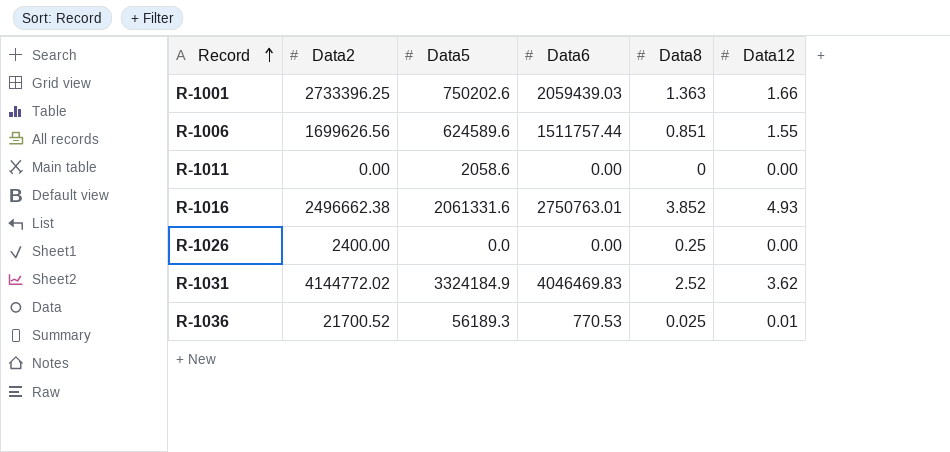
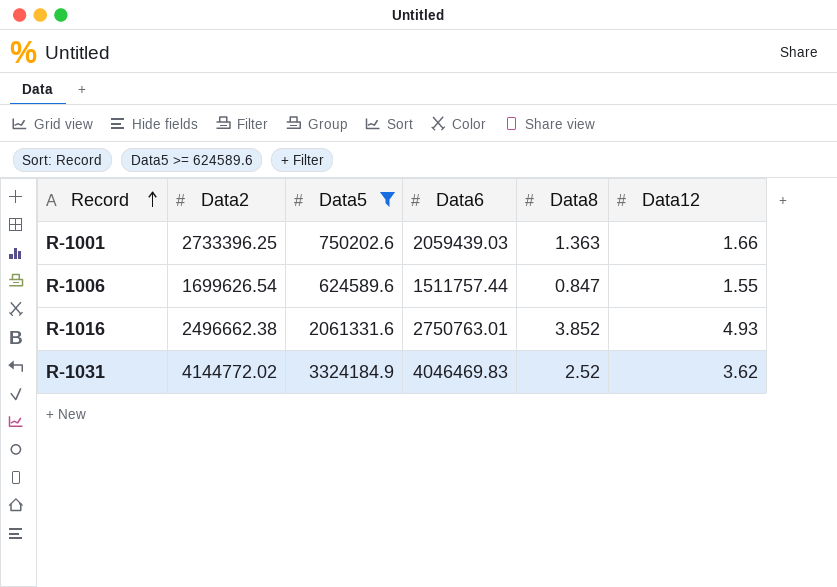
filter: none -> Data5 >= 624589.6
R-1006 | Data2: 1699626.56 -> 1699626.54
R-1006 | Data8: 0.851 -> 0.847

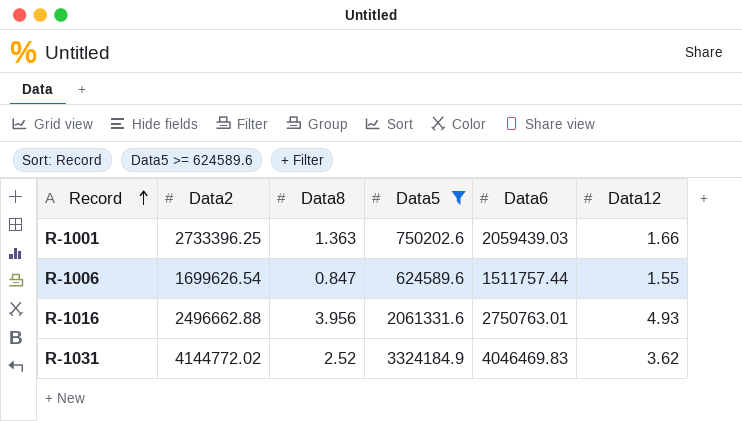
column Data8 | position: 5 -> 3
R-1016 | Data2: 2496662.38 -> 2496662.88
R-1016 | Data8: 3.852 -> 3.956

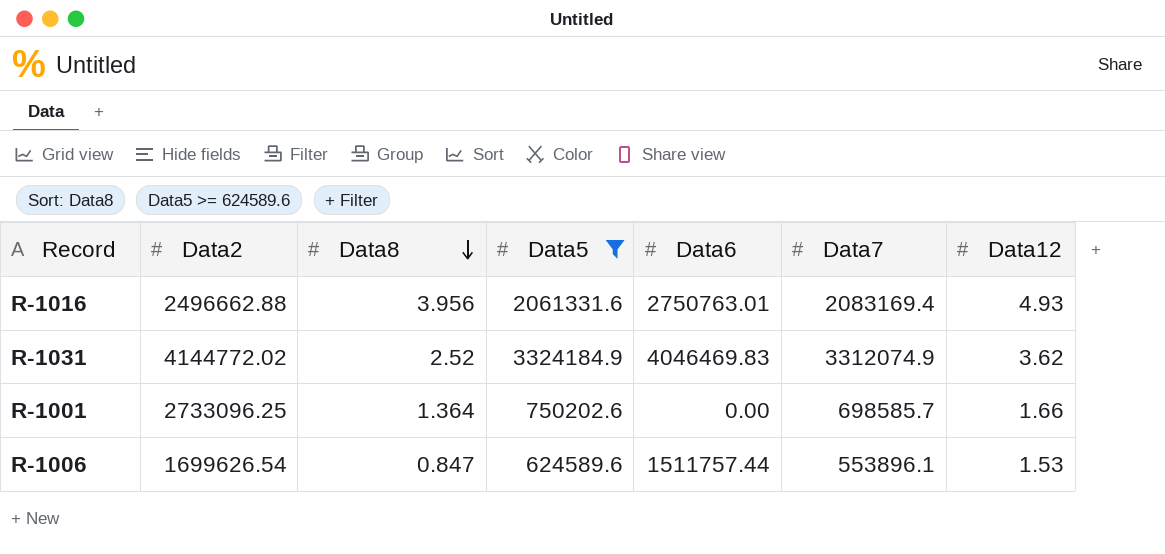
row order: Record ascending -> Data8 descending
column Data7 | position: none -> 6
R-1001 | Data2: 2733396.25 -> 2733096.25
R-1001 | Data8: 1.363 -> 1.364
R-1001 | Data6: 2059439.03 -> 0.00
R-1006 | Data12: 1.55 -> 1.53

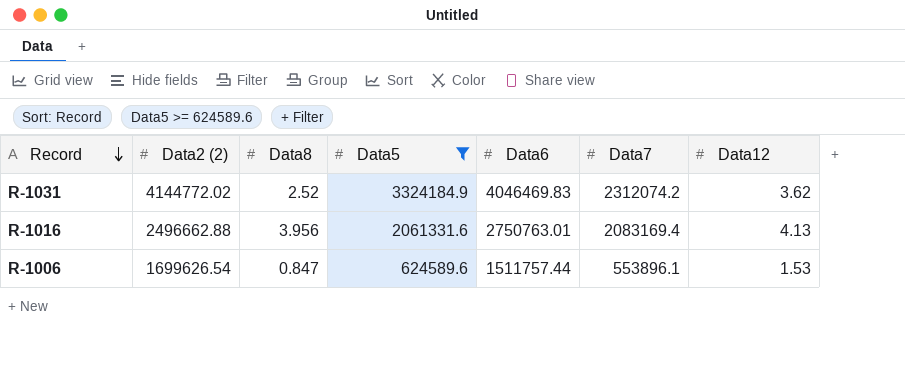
row order: Data8 descending -> Record descending
column name: Data2 -> Data2 (2)
row R-1001: 2733096.25 | 1.364 | 750202.6 | 0.00 | 698585.7 | 1.66 -> none
R-1031 | Data7: 3312074.9 -> 2312074.2
R-1016 | Data12: 4.93 -> 4.13

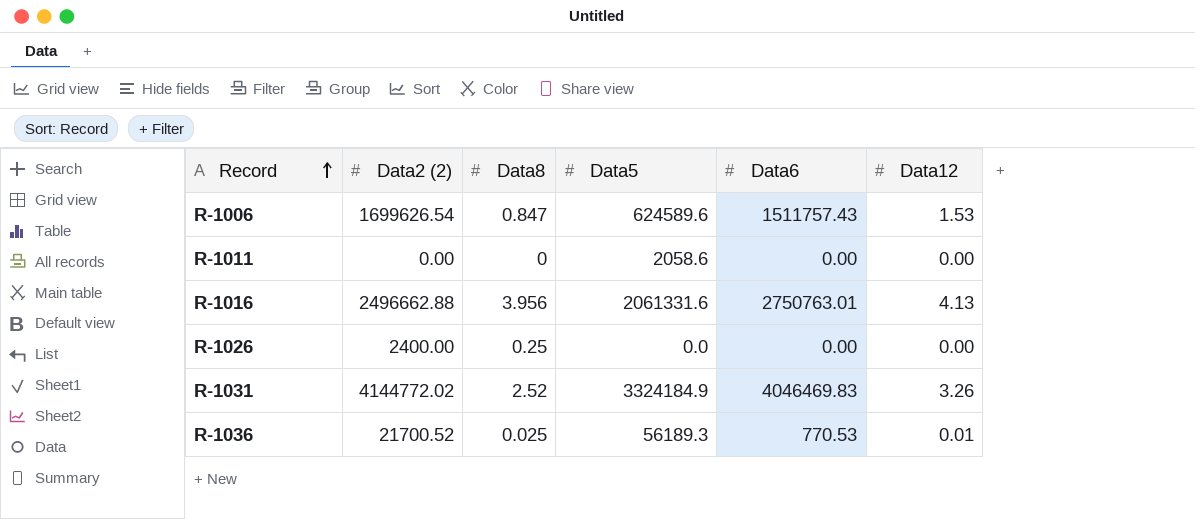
filter: Data5 >= 624589.6 -> none
row order: Record descending -> Record ascending
column Data7 | position: 6 -> none
R-1006 | Data6: 1511757.44 -> 1511757.43
R-1031 | Data12: 3.62 -> 3.26

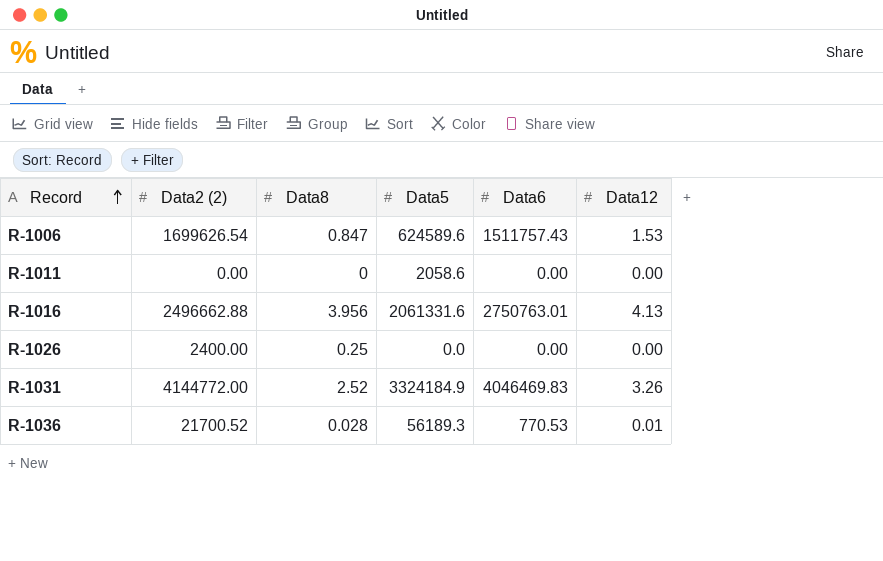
R-1031 | Data2 (2): 4144772.02 -> 4144772.00
R-1036 | Data8: 0.025 -> 0.028

